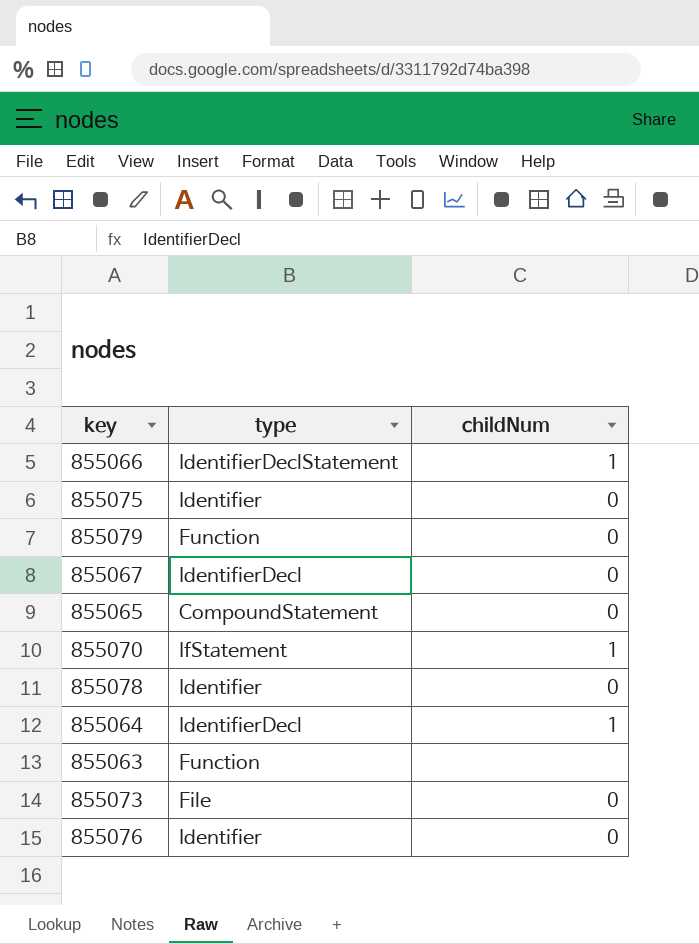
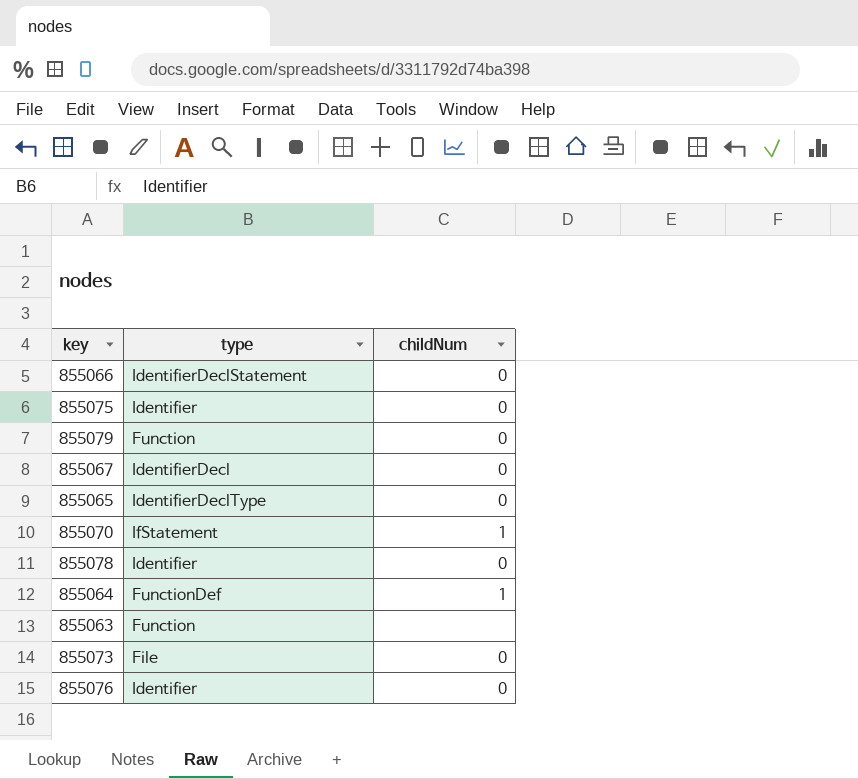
855066 | childNum: 1 -> 0
855065 | type: CompoundStatement -> IdentifierDeclType
855064 | type: IdentifierDecl -> FunctionDef

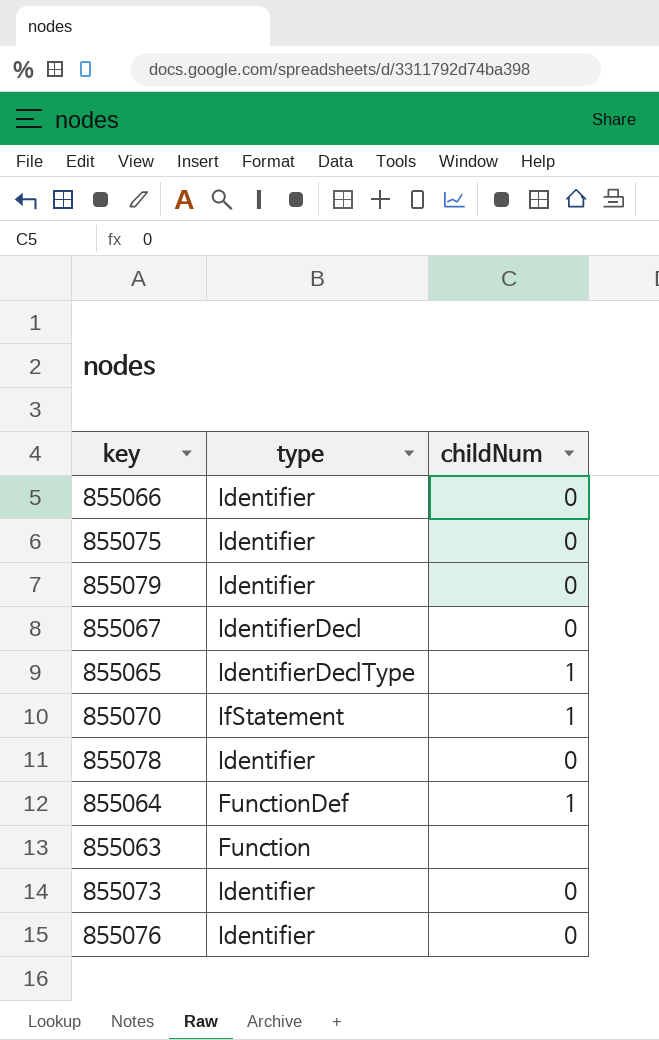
855066 | type: IdentifierDeclStatement -> Identifier
855079 | type: Function -> Identifier
855065 | childNum: 0 -> 1
855073 | type: File -> Identifier

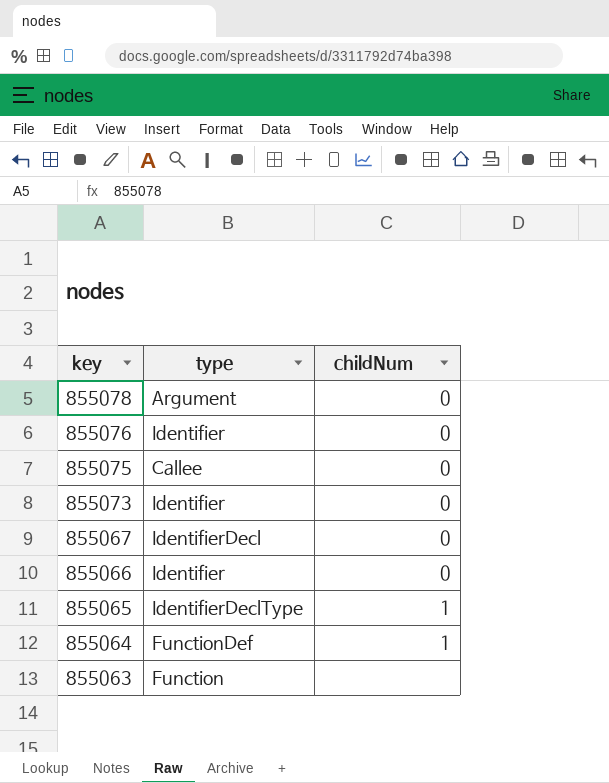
row order: none -> key descending
row 855079: Identifier | 0 -> none
row 855070: IfStatement | 1 -> none
855078 | type: Identifier -> Argument
855075 | type: Identifier -> Callee

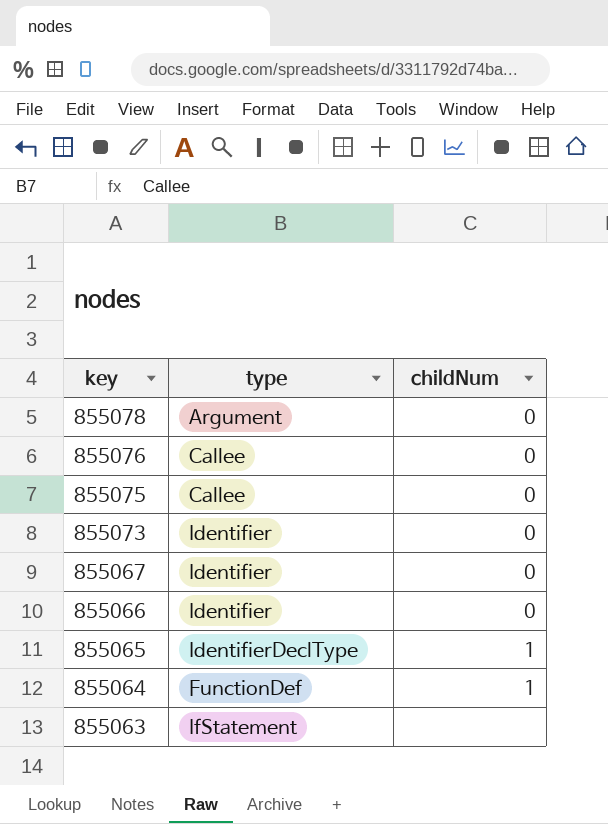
855076 | type: Identifier -> Callee
855067 | type: IdentifierDecl -> Identifier
855063 | type: Function -> IfStatement

